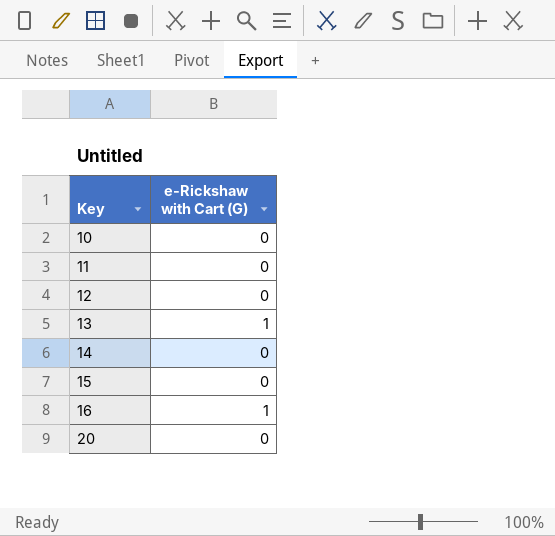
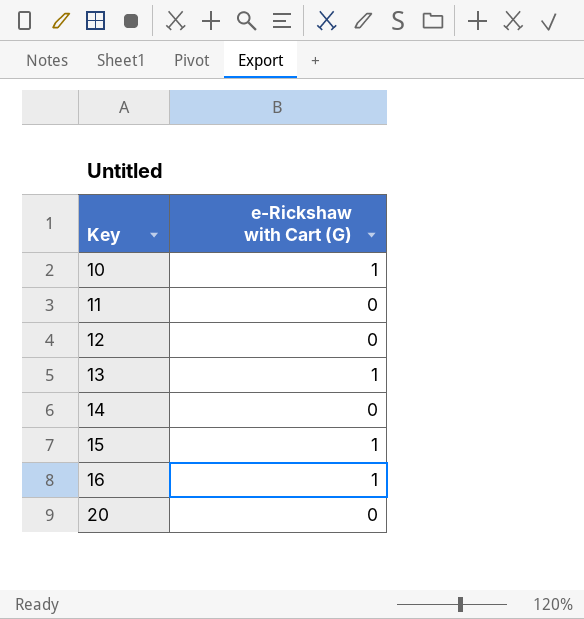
10 | e-Rickshaw with Cart (G): 0 -> 1
15 | e-Rickshaw with Cart (G): 0 -> 1

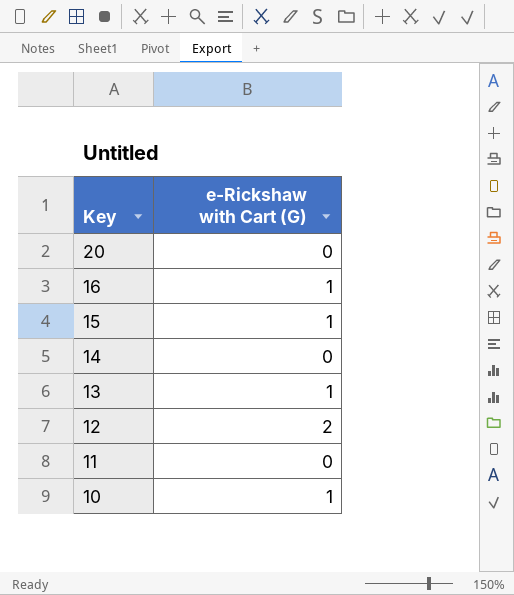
row order: Key ascending -> Key descending
12 | e-Rickshaw with Cart (G): 0 -> 2

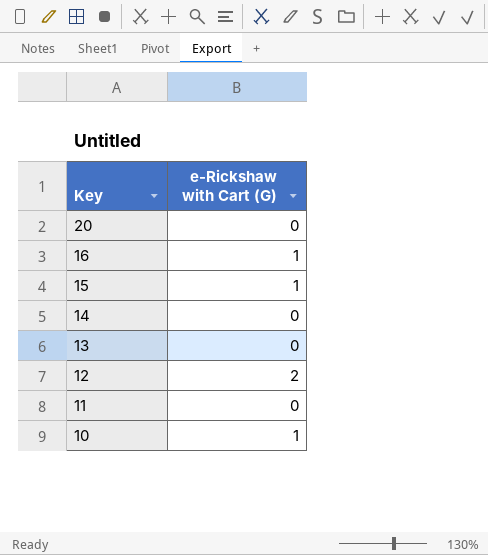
13 | e-Rickshaw with Cart (G): 1 -> 0

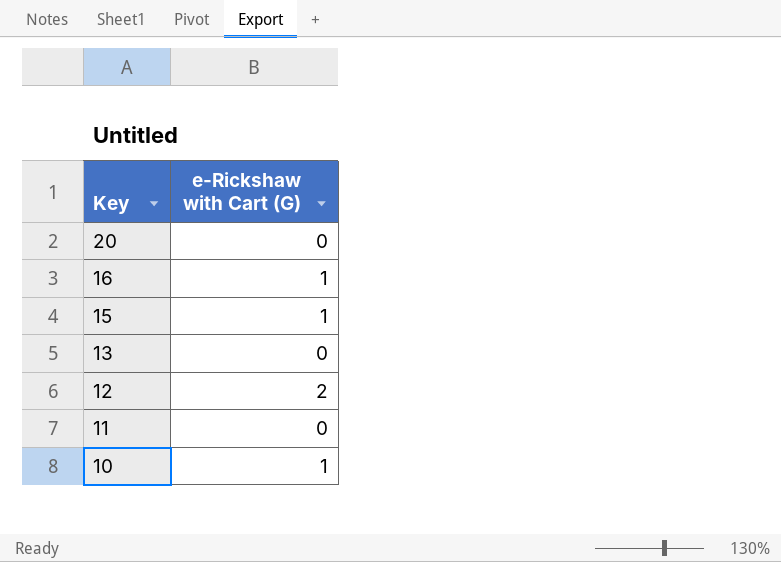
row 14: 0 -> none

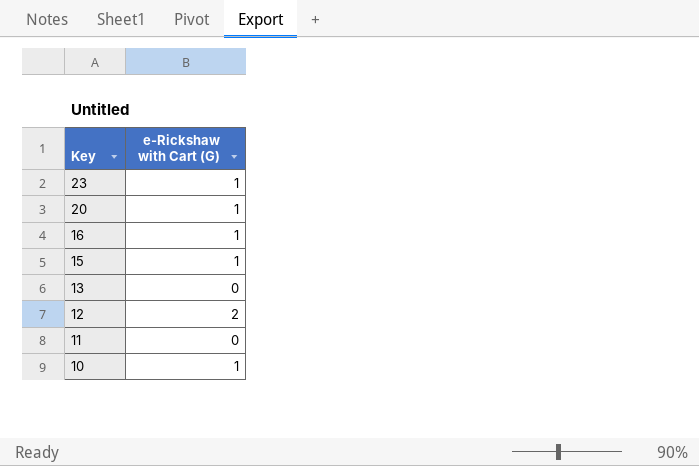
row 23: none -> 1
20 | e-Rickshaw with Cart (G): 0 -> 1

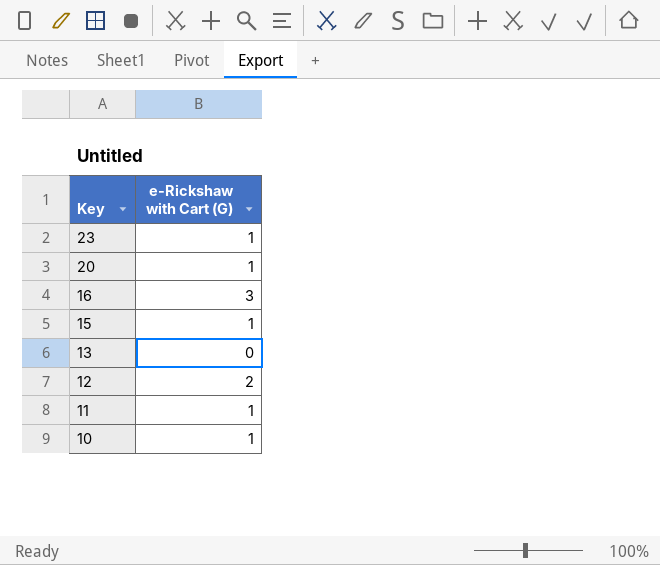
16 | e-Rickshaw with Cart (G): 1 -> 3
11 | e-Rickshaw with Cart (G): 0 -> 1

